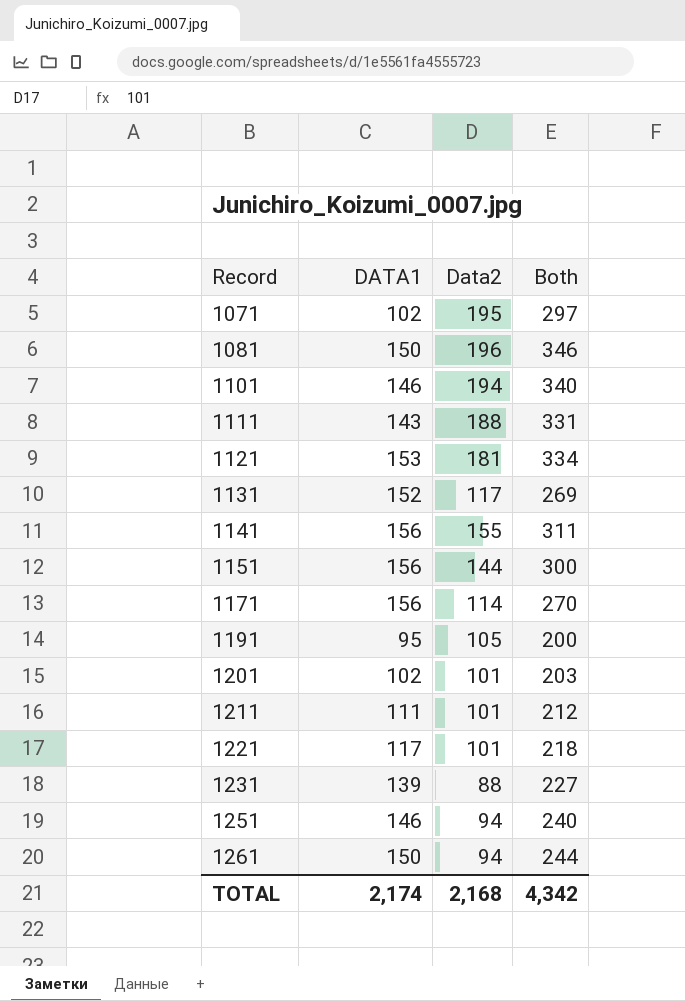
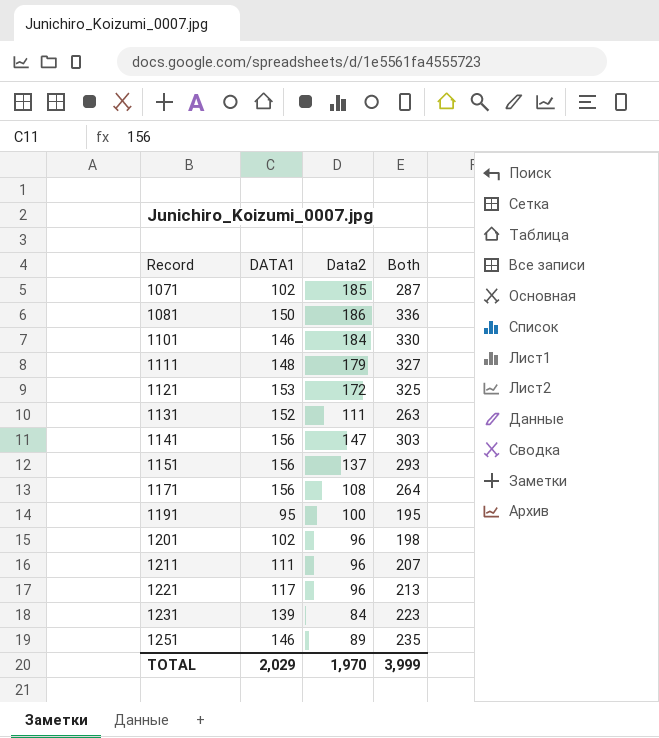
row 1261: 150 | 94 | 244 -> none
1071 | Data2: 195 -> 185
1071 | Both: 297 -> 287
1081 | Data2: 196 -> 186
1081 | Both: 346 -> 336
1101 | Data2: 194 -> 184
1101 | Both: 340 -> 330
1111 | DATA1: 143 -> 148
1111 | Data2: 188 -> 179
1111 | Both: 331 -> 327
1121 | Data2: 181 -> 172
1121 | Both: 334 -> 325
1131 | Data2: 117 -> 111
1131 | Both: 269 -> 263
1141 | Data2: 155 -> 147
1141 | Both: 311 -> 303
1151 | Data2: 144 -> 137
1151 | Both: 300 -> 293
1171 | Data2: 114 -> 108
1171 | Both: 270 -> 264
1191 | Data2: 105 -> 100
1191 | Both: 200 -> 195
1201 | Data2: 101 -> 96
1201 | Both: 203 -> 198
1211 | Data2: 101 -> 96
1211 | Both: 212 -> 207
1221 | Data2: 101 -> 96
1221 | Both: 218 -> 213
1231 | Data2: 88 -> 84
1231 | Both: 227 -> 223
1251 | Data2: 94 -> 89
1251 | Both: 240 -> 235
TOTAL | DATA1: 2,174 -> 2,029
TOTAL | Data2: 2,168 -> 1,970
TOTAL | Both: 4,342 -> 3,999

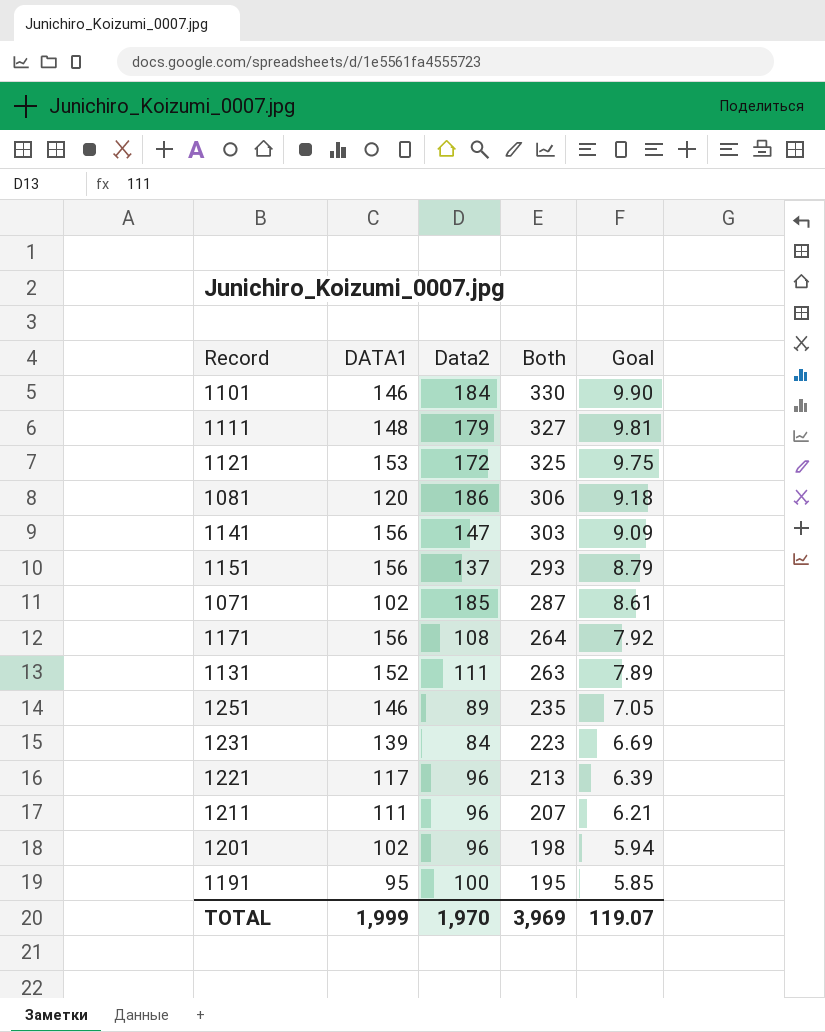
row order: Record ascending -> Both descending
column Goal | formula: none -> [Both] * 0.03
1081 | DATA1: 150 -> 120
1081 | Both: 336 -> 306
TOTAL | DATA1: 2,029 -> 1,999
TOTAL | Both: 3,999 -> 3,969

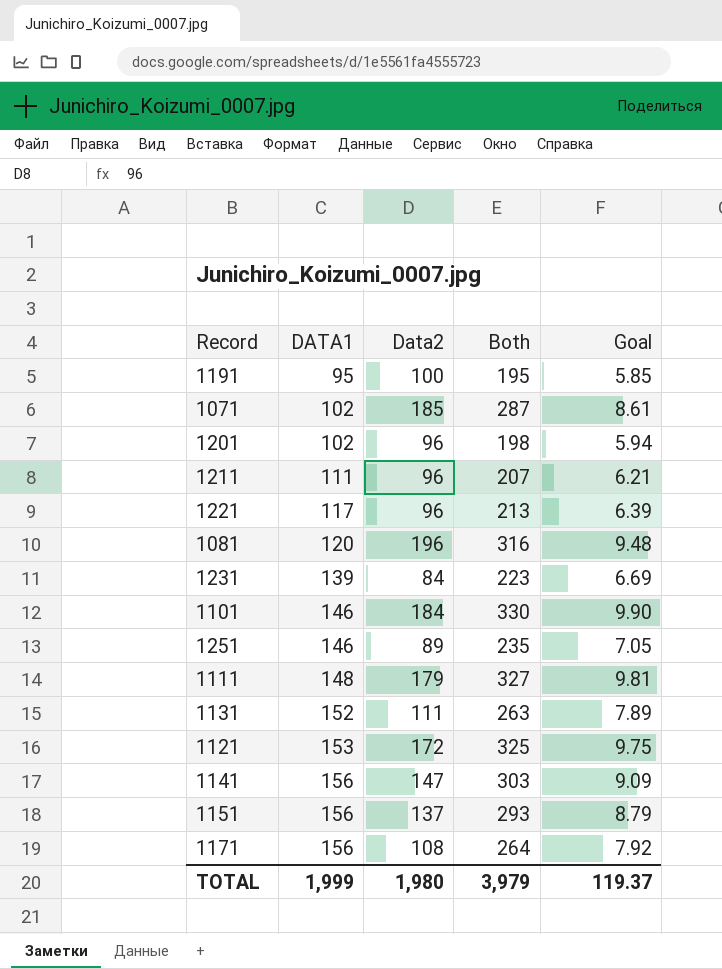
row order: Both descending -> DATA1 ascending
1081 | Data2: 186 -> 196
1081 | Both: 306 -> 316
1081 | Goal: 9.18 -> 9.48
TOTAL | Data2: 1,970 -> 1,980
TOTAL | Both: 3,969 -> 3,979
TOTAL | Goal: 119.07 -> 119.37

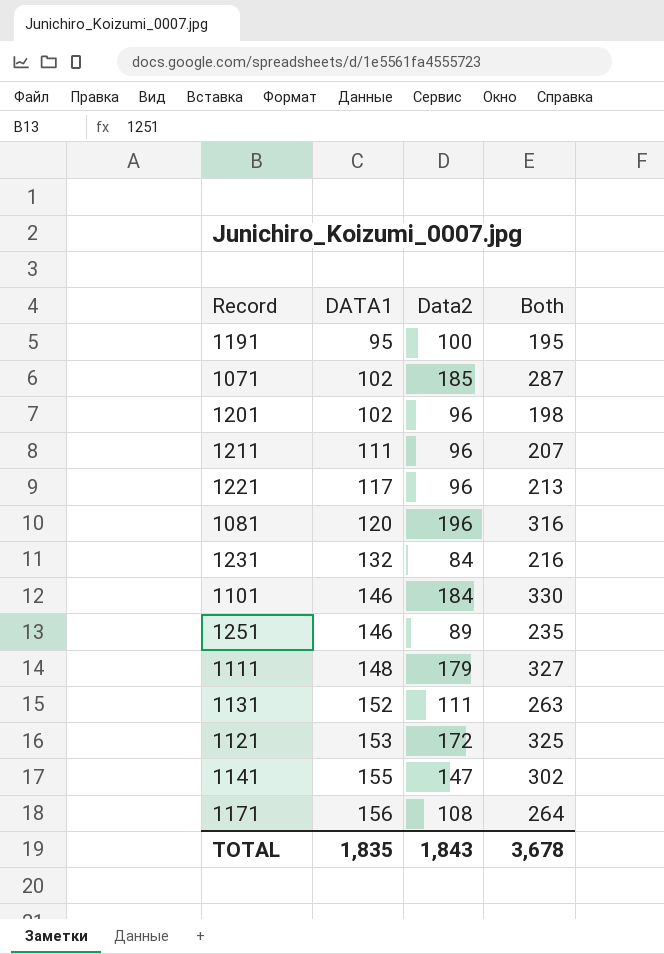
column Goal | formula: [Both] * 0.03 -> none
row 1151: 156 | 137 | 293 | 8.79 -> none
1231 | DATA1: 139 -> 132
1231 | Both: 223 -> 216
1141 | DATA1: 156 -> 155
1141 | Both: 303 -> 302
TOTAL | DATA1: 1,999 -> 1,835
TOTAL | Data2: 1,980 -> 1,843
TOTAL | Both: 3,979 -> 3,678

